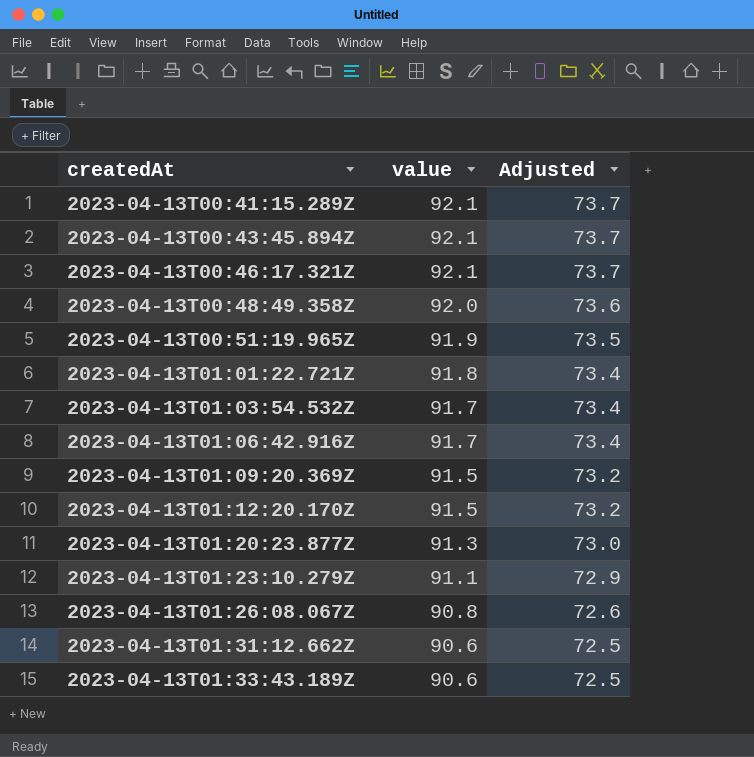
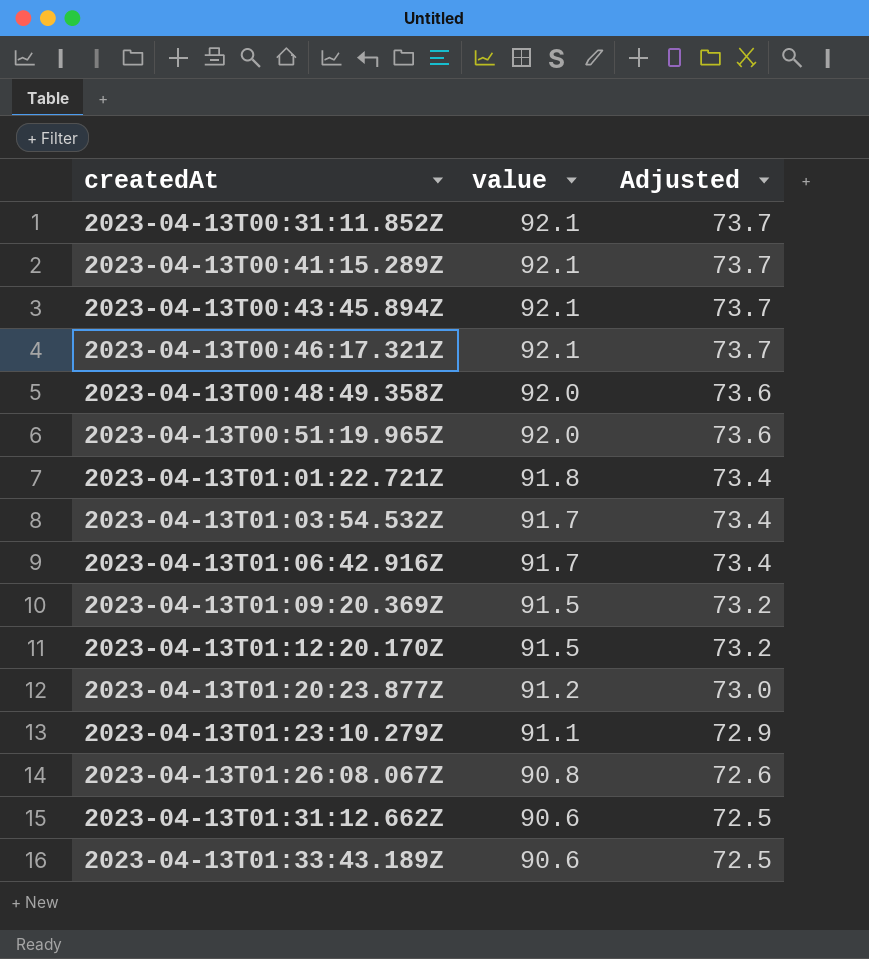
row 2023-04-13T00:31:11.852Z: none -> 92.1 | 73.7
2023-04-13T00:51:19.965Z | value: 91.9 -> 92.0
2023-04-13T00:51:19.965Z | Adjusted: 73.5 -> 73.6
2023-04-13T01:20:23.877Z | value: 91.3 -> 91.2

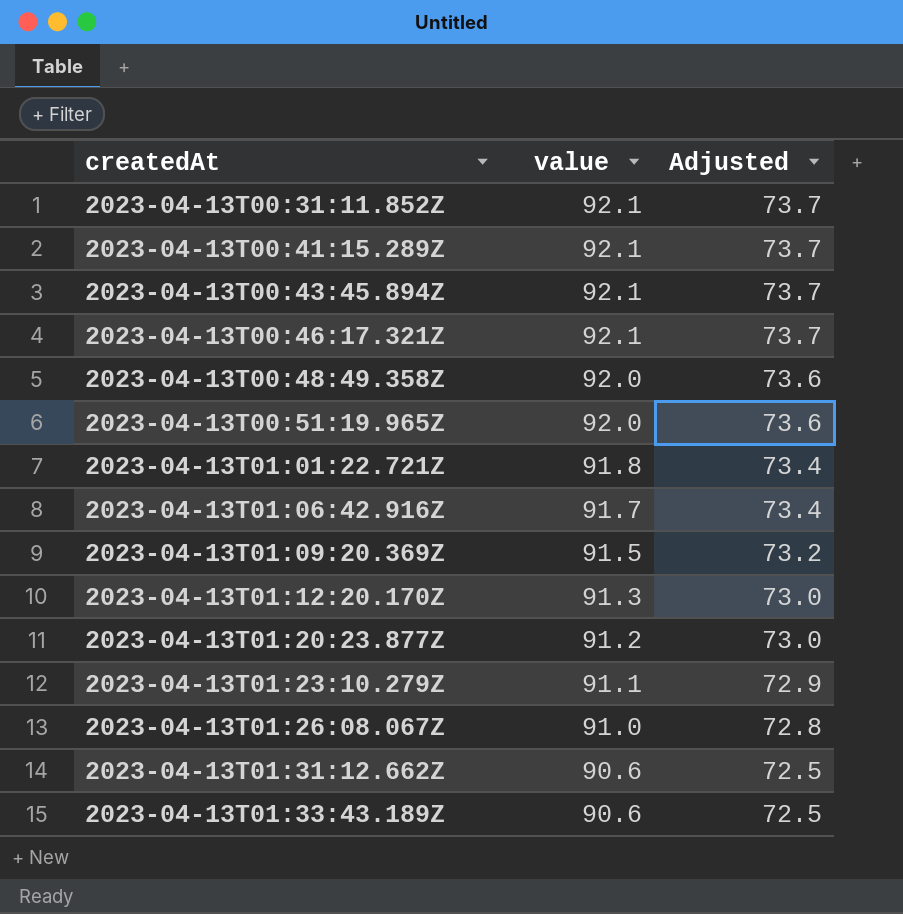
row 2023-04-13T01:03:54.532Z: 91.7 | 73.4 -> none
2023-04-13T01:12:20.170Z | value: 91.5 -> 91.3
2023-04-13T01:12:20.170Z | Adjusted: 73.2 -> 73.0
2023-04-13T01:26:08.067Z | value: 90.8 -> 91.0
2023-04-13T01:26:08.067Z | Adjusted: 72.6 -> 72.8

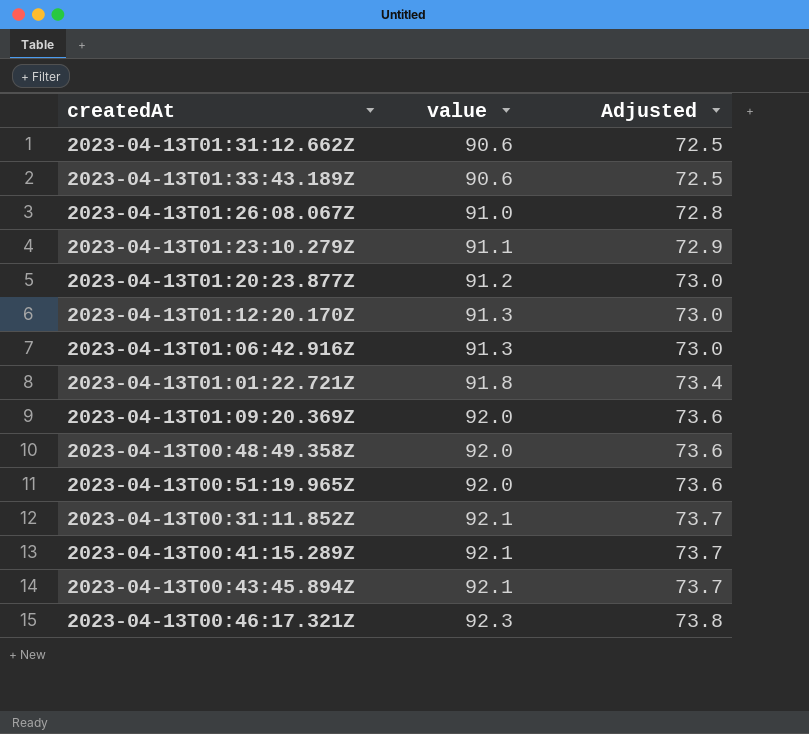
row order: createdAt ascending -> value ascending
2023-04-13T01:06:42.916Z | value: 91.7 -> 91.3
2023-04-13T01:06:42.916Z | Adjusted: 73.4 -> 73.0
2023-04-13T01:09:20.369Z | value: 91.5 -> 92.0
2023-04-13T01:09:20.369Z | Adjusted: 73.2 -> 73.6
2023-04-13T00:46:17.321Z | value: 92.1 -> 92.3
2023-04-13T00:46:17.321Z | Adjusted: 73.7 -> 73.8

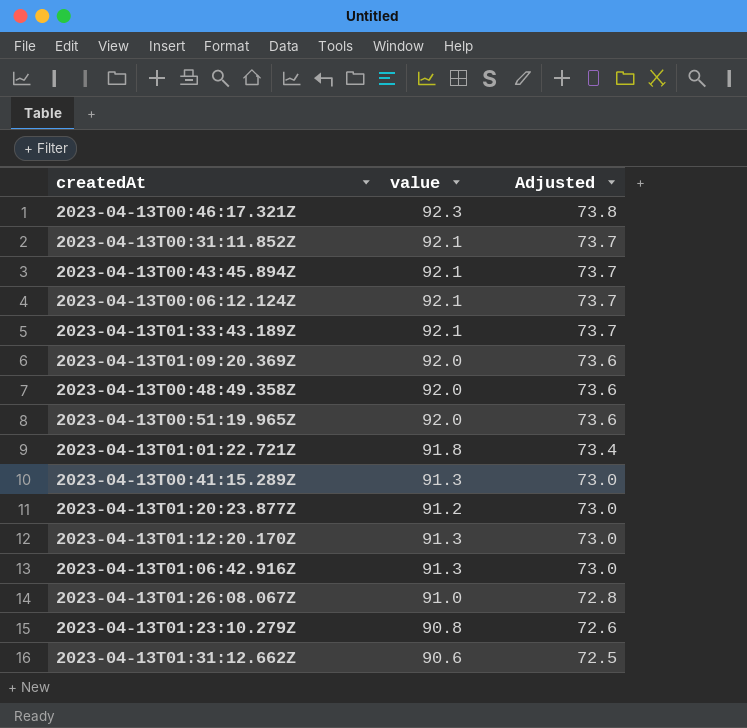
row order: value ascending -> Adjusted descending
row 2023-04-13T00:06:12.124Z: none -> 92.1 | 73.7
2023-04-13T01:33:43.189Z | value: 90.6 -> 92.1
2023-04-13T01:33:43.189Z | Adjusted: 72.5 -> 73.7
2023-04-13T00:41:15.289Z | value: 92.1 -> 91.3
2023-04-13T00:41:15.289Z | Adjusted: 73.7 -> 73.0
2023-04-13T01:23:10.279Z | value: 91.1 -> 90.8
2023-04-13T01:23:10.279Z | Adjusted: 72.9 -> 72.6

